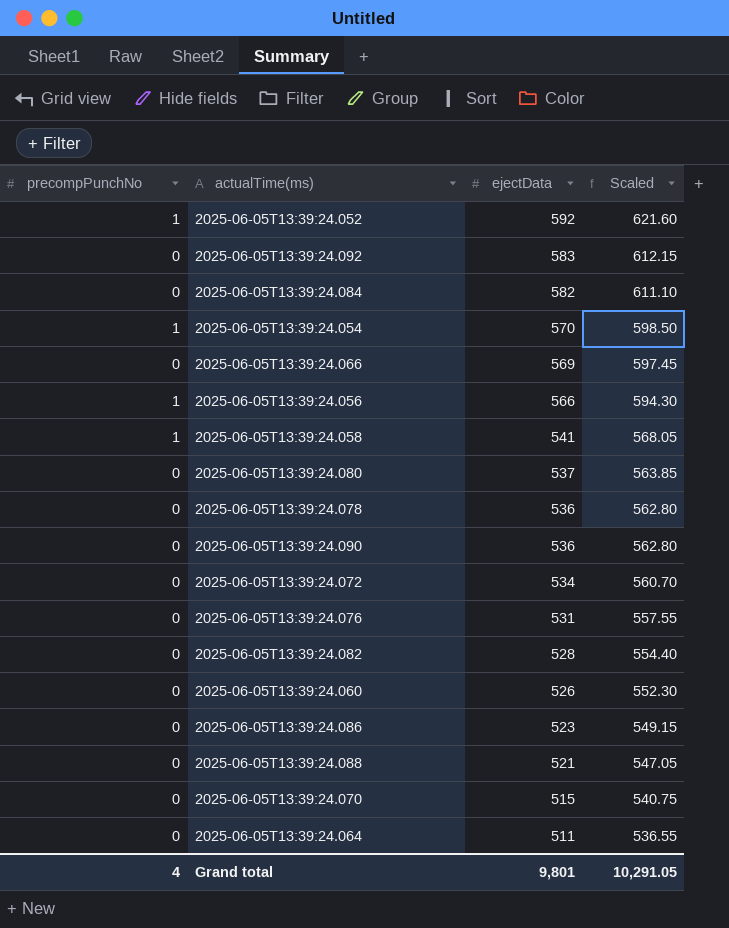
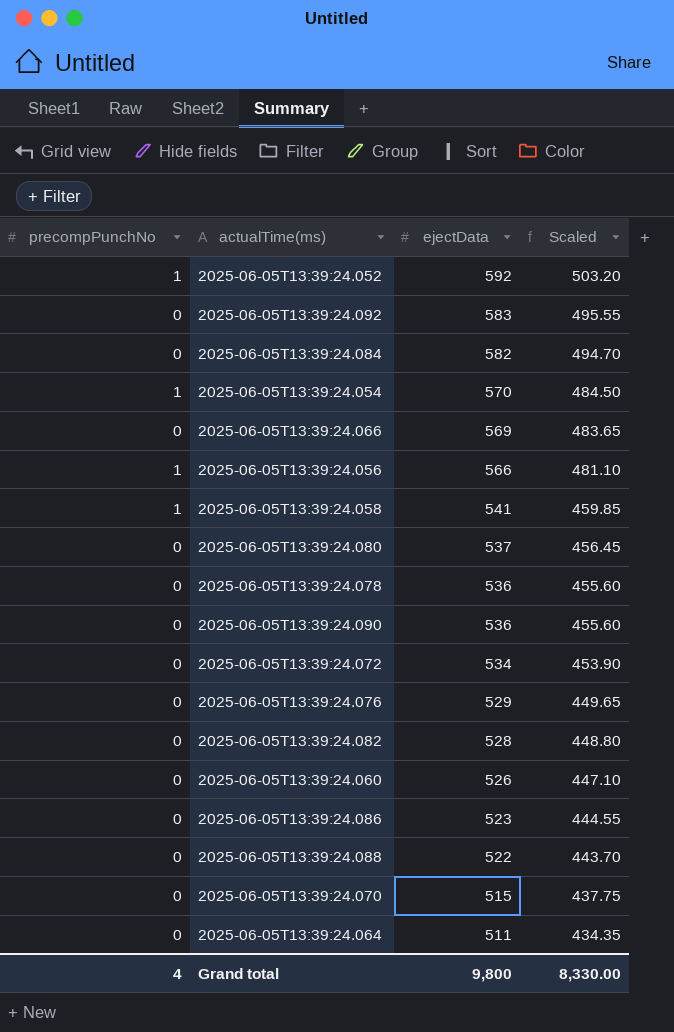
column Scaled | formula: [ejectData] * 1.05 -> [ejectData] * 0.85
2025-06-05T13:39:24.076 | ejectData: 531 -> 529
2025-06-05T13:39:24.088 | ejectData: 521 -> 522
Grand total | ejectData: 9,801 -> 9,800
Grand total | Scaled: 10,291.05 -> 8,330.00

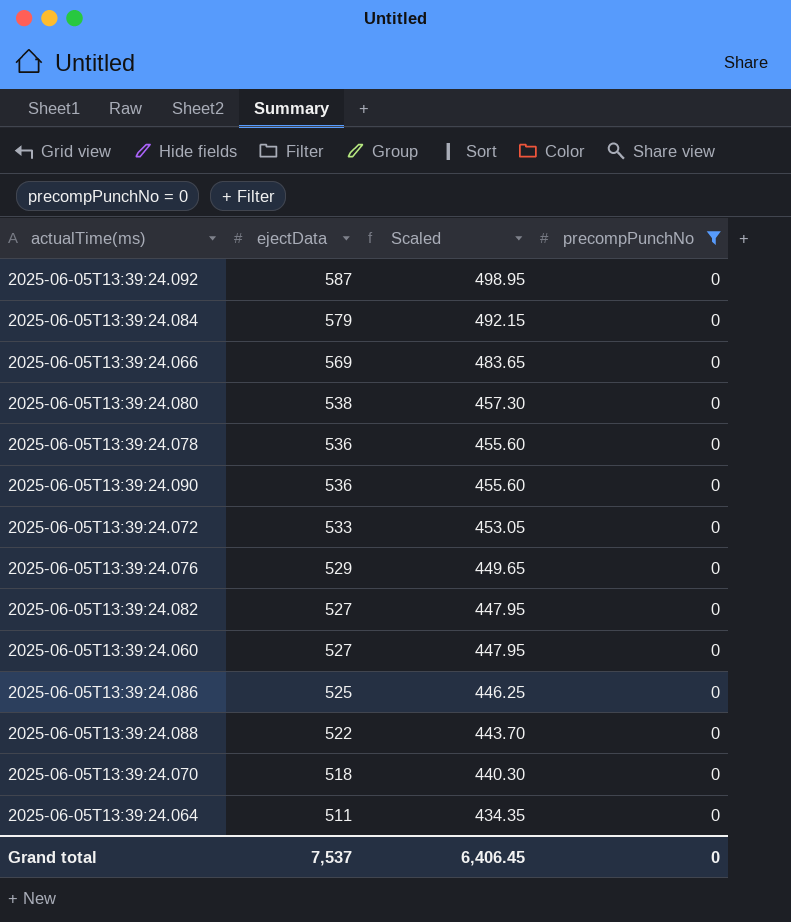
filter: none -> precompPunchNo = 0
column precompPunchNo | position: 1 -> 4
2025-06-05T13:39:24.092 | ejectData: 583 -> 587
2025-06-05T13:39:24.092 | Scaled: 495.55 -> 498.95
2025-06-05T13:39:24.084 | ejectData: 582 -> 579
2025-06-05T13:39:24.084 | Scaled: 494.70 -> 492.15
2025-06-05T13:39:24.080 | ejectData: 537 -> 538
2025-06-05T13:39:24.080 | Scaled: 456.45 -> 457.30
2025-06-05T13:39:24.072 | ejectData: 534 -> 533
2025-06-05T13:39:24.072 | Scaled: 453.90 -> 453.05
2025-06-05T13:39:24.082 | ejectData: 528 -> 527
2025-06-05T13:39:24.082 | Scaled: 448.80 -> 447.95
2025-06-05T13:39:24.060 | ejectData: 526 -> 527
2025-06-05T13:39:24.060 | Scaled: 447.10 -> 447.95
2025-06-05T13:39:24.086 | ejectData: 523 -> 525
2025-06-05T13:39:24.086 | Scaled: 444.55 -> 446.25
2025-06-05T13:39:24.070 | ejectData: 515 -> 518
2025-06-05T13:39:24.070 | Scaled: 437.75 -> 440.30
Grand total | ejectData: 9,800 -> 7,537
Grand total | Scaled: 8,330.00 -> 6,406.45
Grand total | precompPunchNo: 4 -> 0

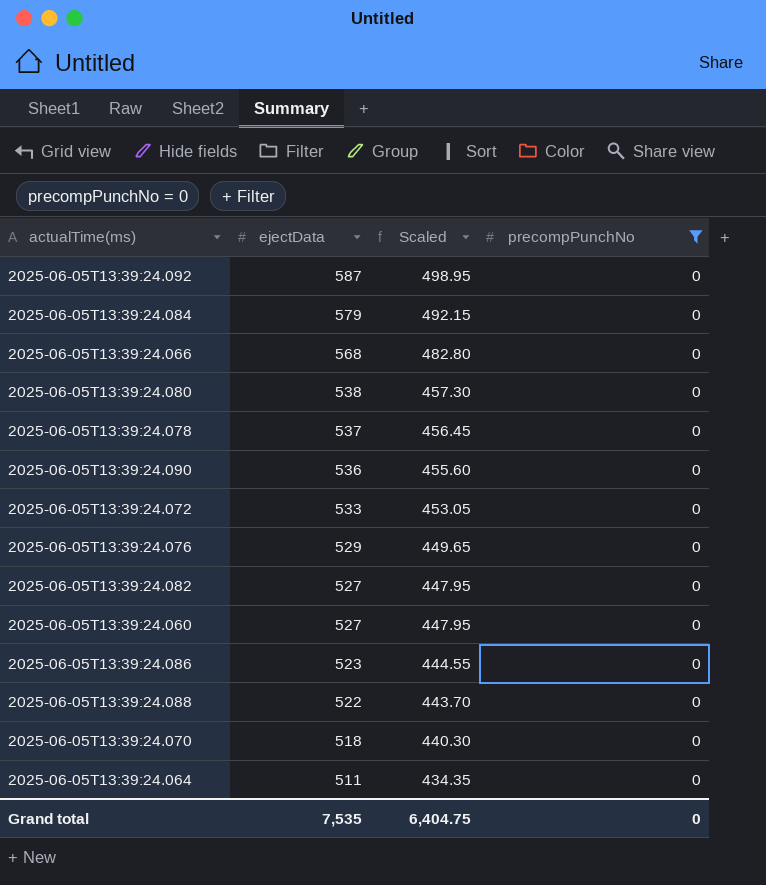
2025-06-05T13:39:24.066 | ejectData: 569 -> 568
2025-06-05T13:39:24.066 | Scaled: 483.65 -> 482.80
2025-06-05T13:39:24.078 | ejectData: 536 -> 537
2025-06-05T13:39:24.078 | Scaled: 455.60 -> 456.45
2025-06-05T13:39:24.086 | ejectData: 525 -> 523
2025-06-05T13:39:24.086 | Scaled: 446.25 -> 444.55
Grand total | ejectData: 7,537 -> 7,535
Grand total | Scaled: 6,406.45 -> 6,404.75

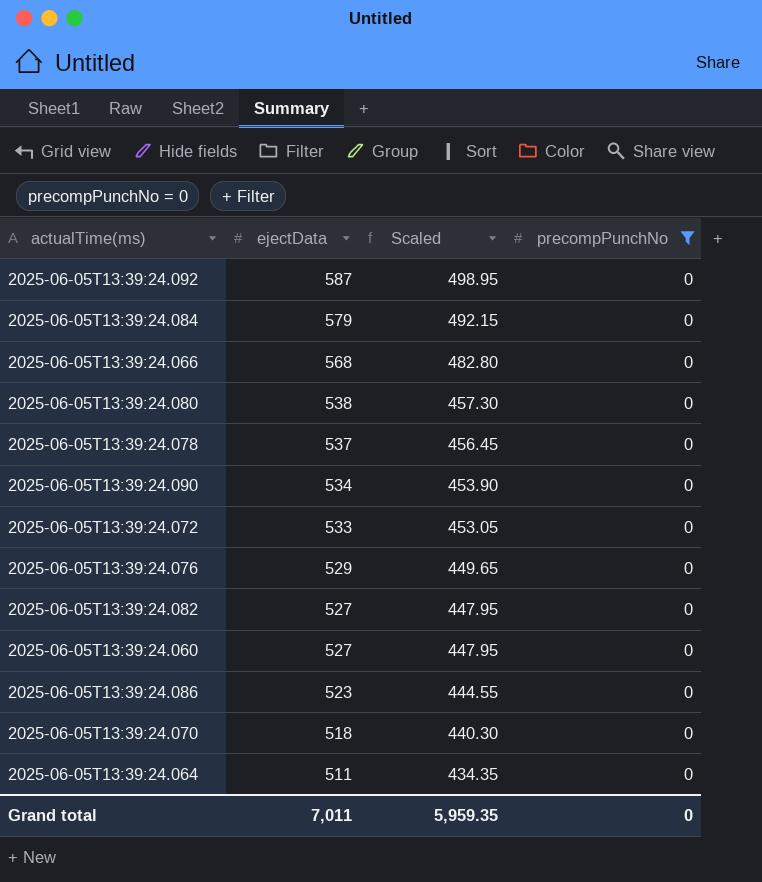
row 2025-06-05T13:39:24.088: 522 | 443.70 | 0 -> none
2025-06-05T13:39:24.090 | ejectData: 536 -> 534
2025-06-05T13:39:24.090 | Scaled: 455.60 -> 453.90
Grand total | ejectData: 7,535 -> 7,011
Grand total | Scaled: 6,404.75 -> 5,959.35

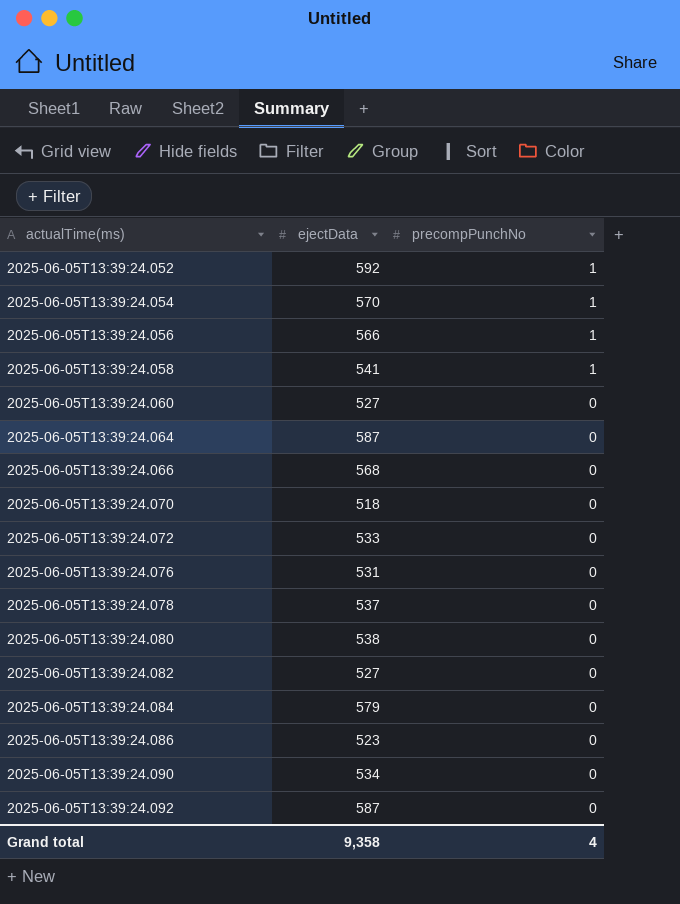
filter: precompPunchNo = 0 -> none
row order: ejectData descending -> actualTime(ms) ascending
column Scaled | formula: [ejectData] * 0.85 -> none
2025-06-05T13:39:24.064 | ejectData: 511 -> 587
2025-06-05T13:39:24.076 | ejectData: 529 -> 531
Grand total | ejectData: 7,011 -> 9,358
Grand total | precompPunchNo: 0 -> 4

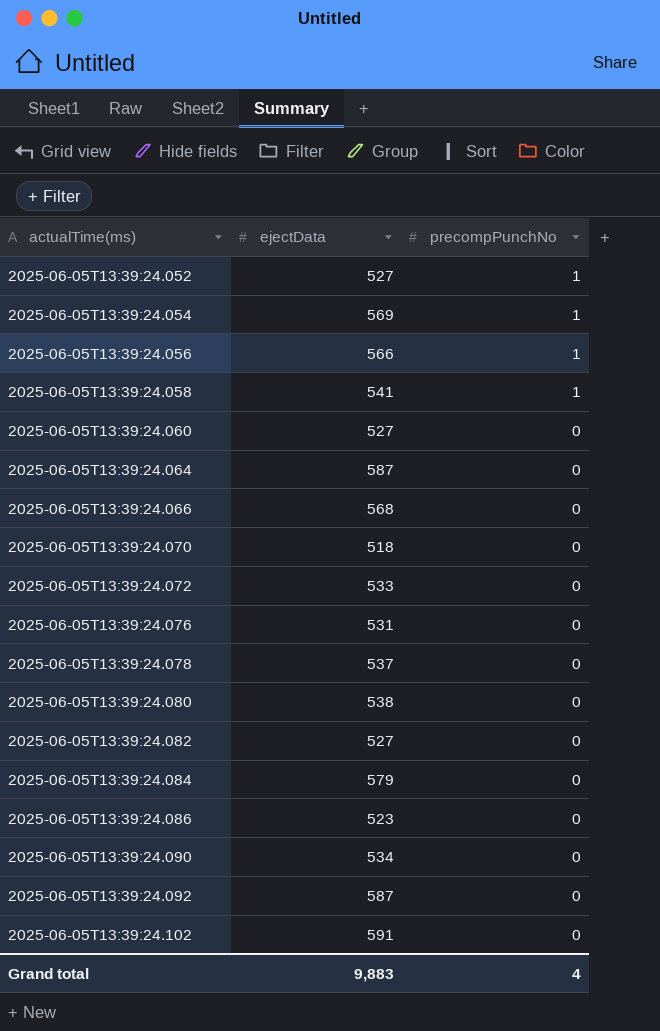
2025-06-05T13:39:24.052 | ejectData: 592 -> 527
2025-06-05T13:39:24.054 | ejectData: 570 -> 569
row 2025-06-05T13:39:24.102: none -> 591 | 0
Grand total | ejectData: 9,358 -> 9,883

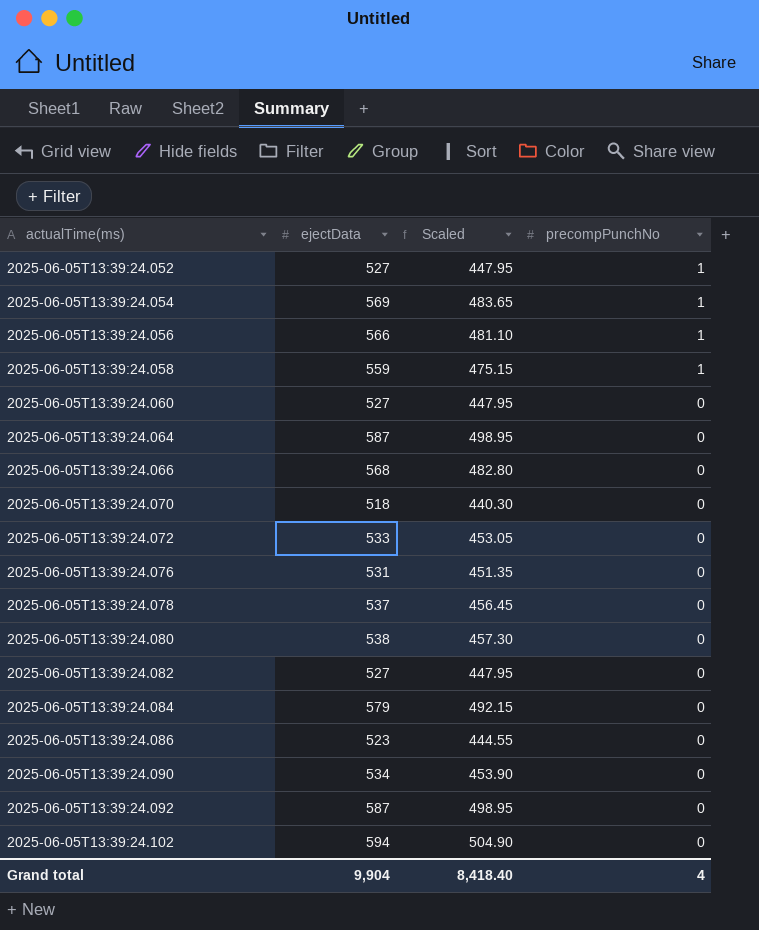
column Scaled | formula: none -> [ejectData] * 0.85
2025-06-05T13:39:24.058 | ejectData: 541 -> 559
2025-06-05T13:39:24.102 | ejectData: 591 -> 594
Grand total | ejectData: 9,883 -> 9,904

